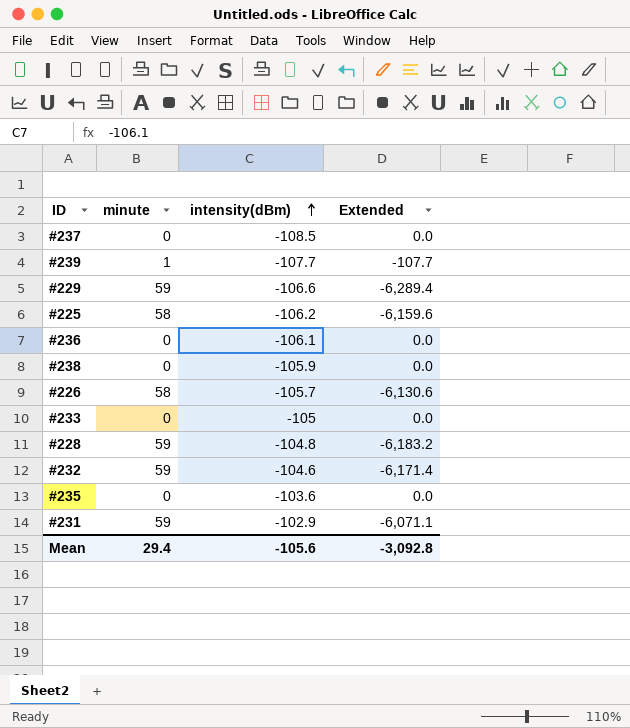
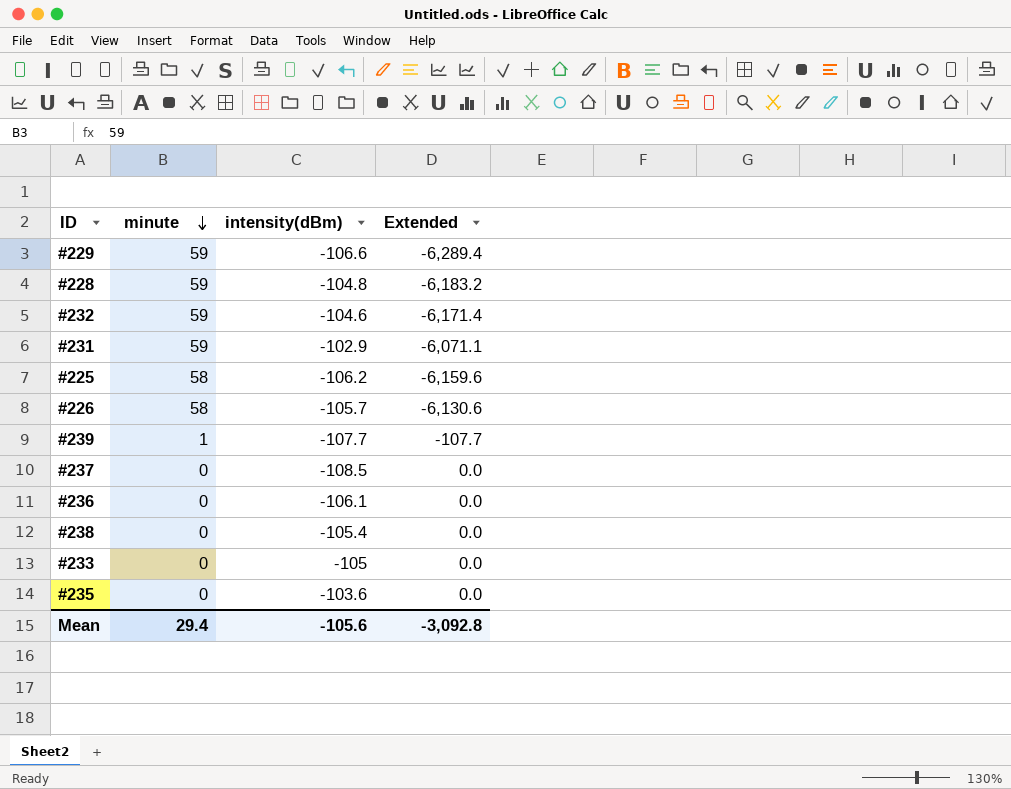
row order: intensity(dBm) ascending -> minute descending
#238 | intensity(dBm): -105.9 -> -105.4

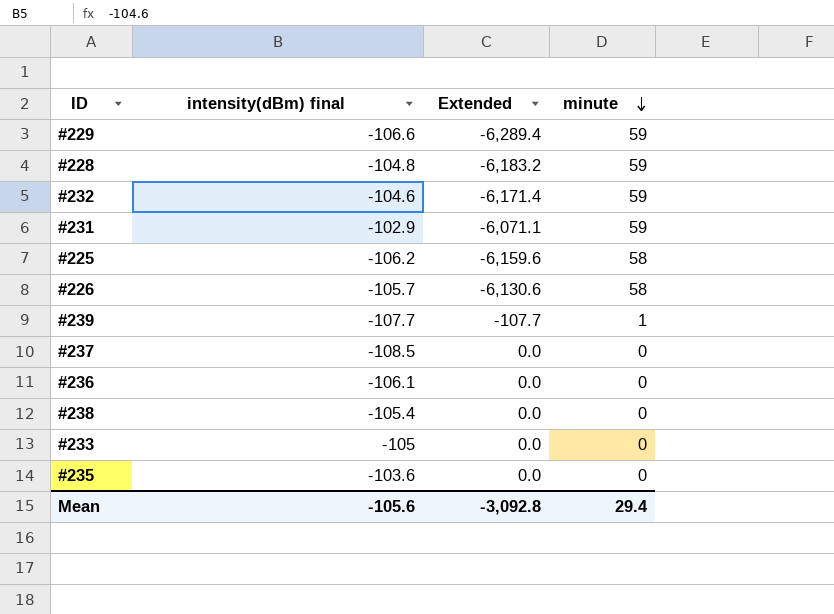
column name: intensity(dBm) -> intensity(dBm) final
column minute | position: 2 -> 4

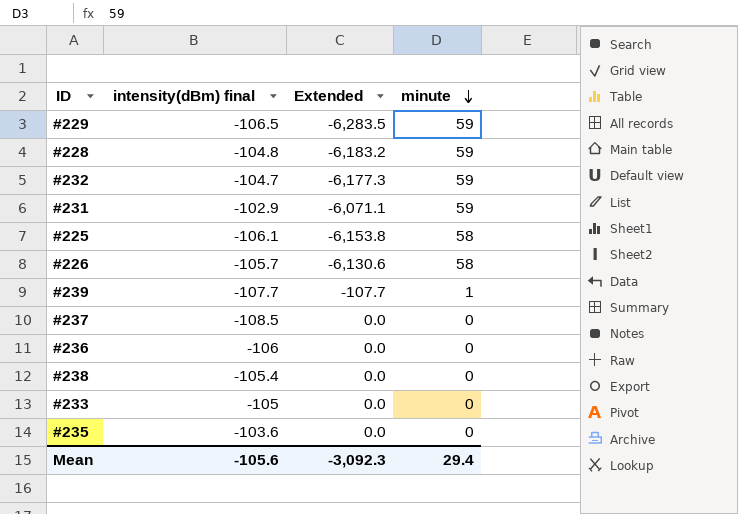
#229 | intensity(dBm) final: -106.6 -> -106.5
#229 | Extended: -6,289.4 -> -6,283.5
#232 | intensity(dBm) final: -104.6 -> -104.7
#232 | Extended: -6,171.4 -> -6,177.3
#225 | intensity(dBm) final: -106.2 -> -106.1
#225 | Extended: -6,159.6 -> -6,153.8
#236 | intensity(dBm) final: -106.1 -> -106
Mean | Extended: -3,092.8 -> -3,092.3

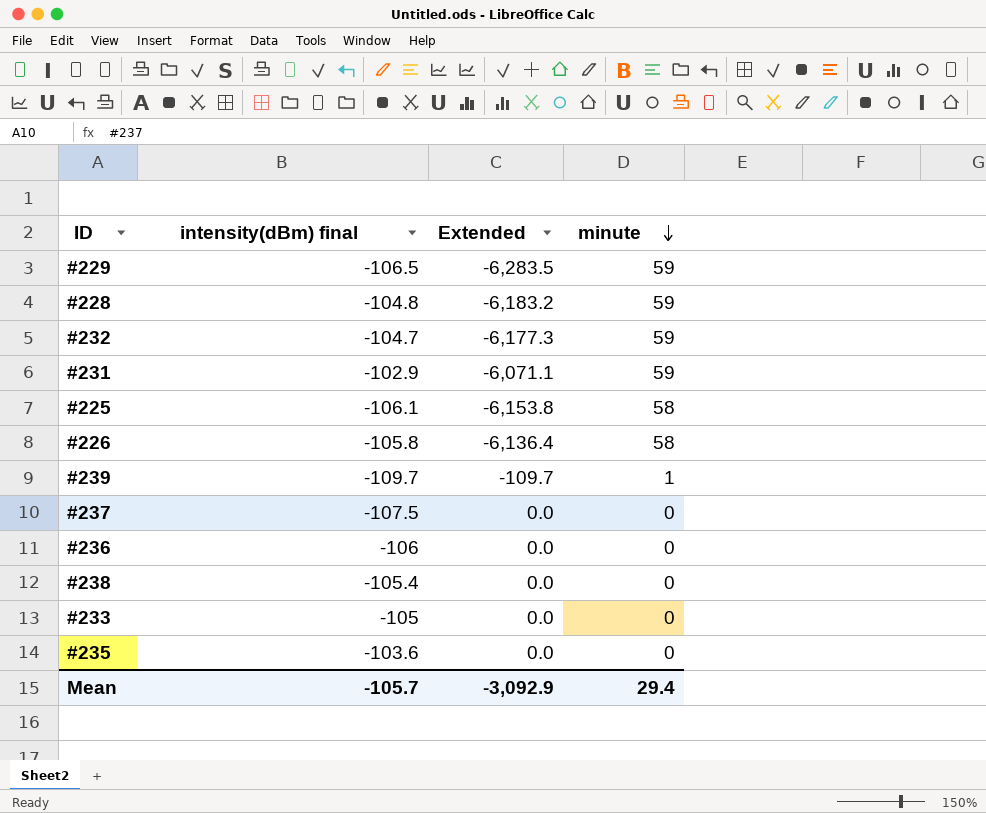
#226 | intensity(dBm) final: -105.7 -> -105.8
#226 | Extended: -6,130.6 -> -6,136.4
#239 | intensity(dBm) final: -107.7 -> -109.7
#239 | Extended: -107.7 -> -109.7
#237 | intensity(dBm) final: -108.5 -> -107.5
Mean | intensity(dBm) final: -105.6 -> -105.7
Mean | Extended: -3,092.3 -> -3,092.9

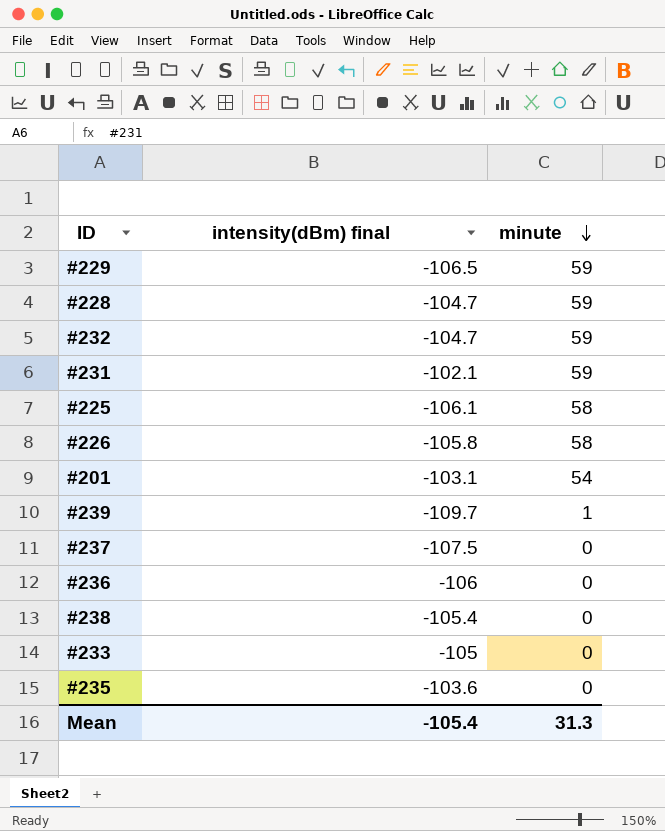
column Extended | formula: [intensity(dBm) final] * [minute] -> none
#228 | intensity(dBm) final: -104.8 -> -104.7
#231 | intensity(dBm) final: -102.9 -> -102.1
row #201: none -> -103.1 | 54
Mean | intensity(dBm) final: -105.7 -> -105.4
Mean | minute: 29.4 -> 31.3

